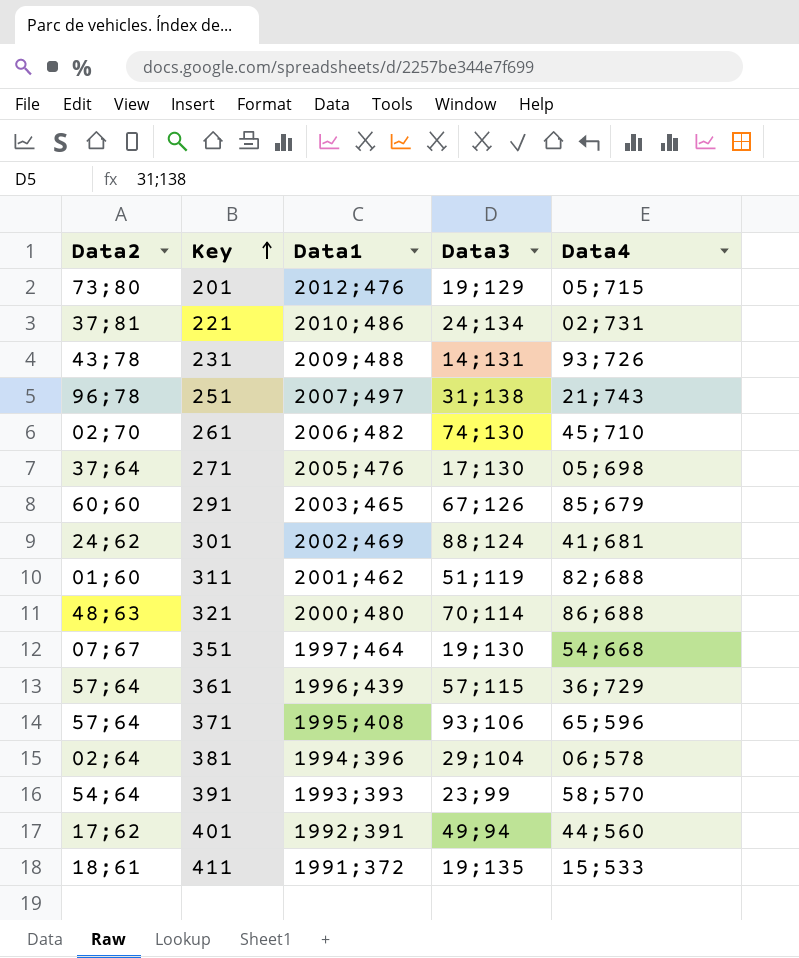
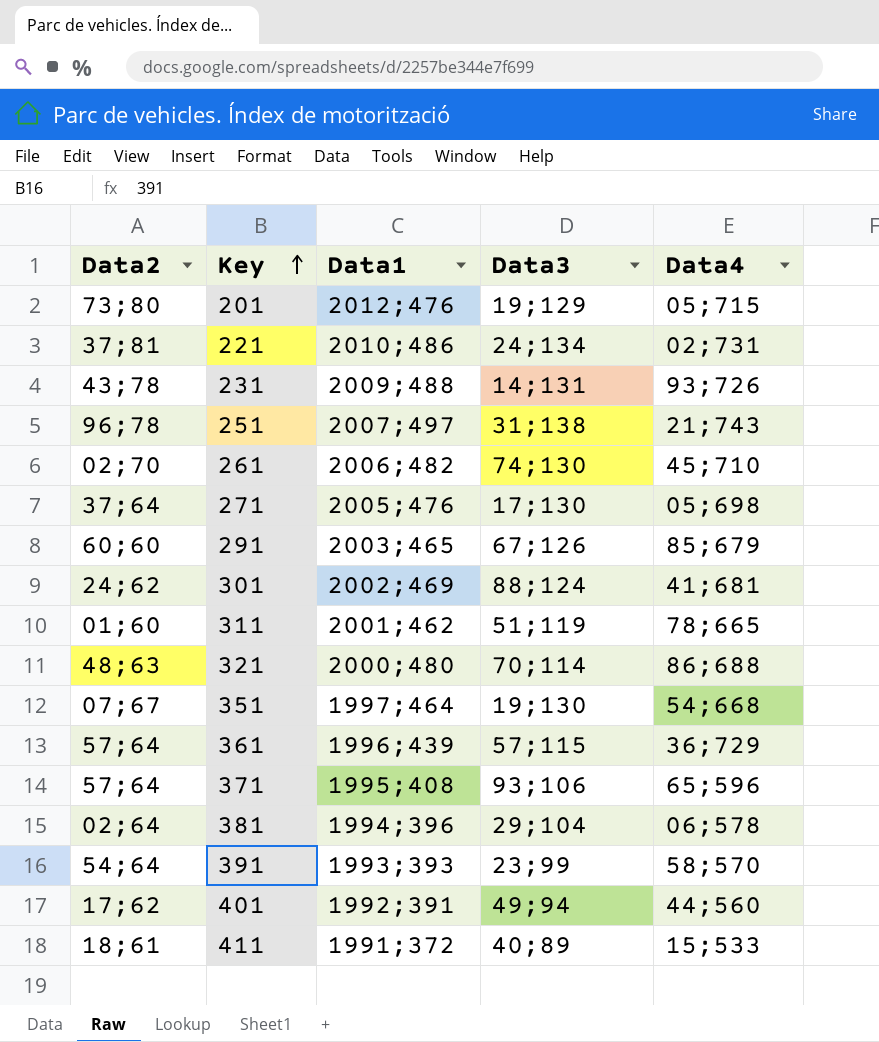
311 | Data4: 82;688 -> 78;665
411 | Data3: 19;135 -> 40;89

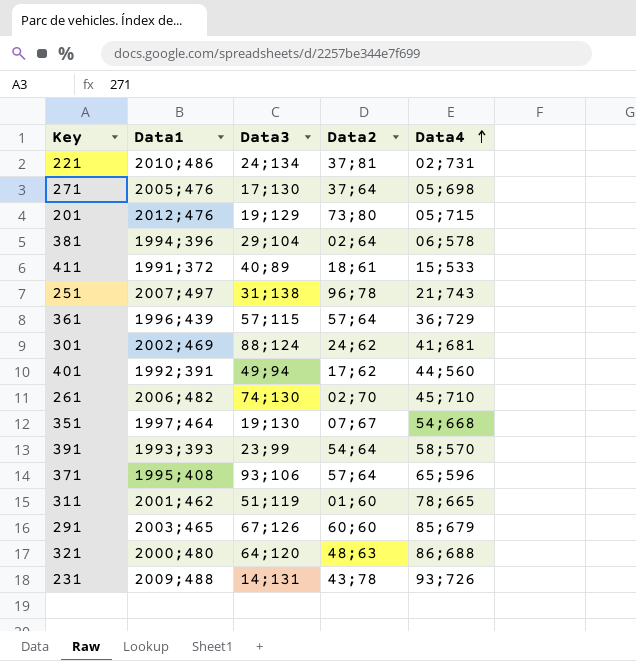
row order: Key ascending -> Data4 ascending
column Data2 | position: 1 -> 4
321 | Data3: 70;114 -> 64;120

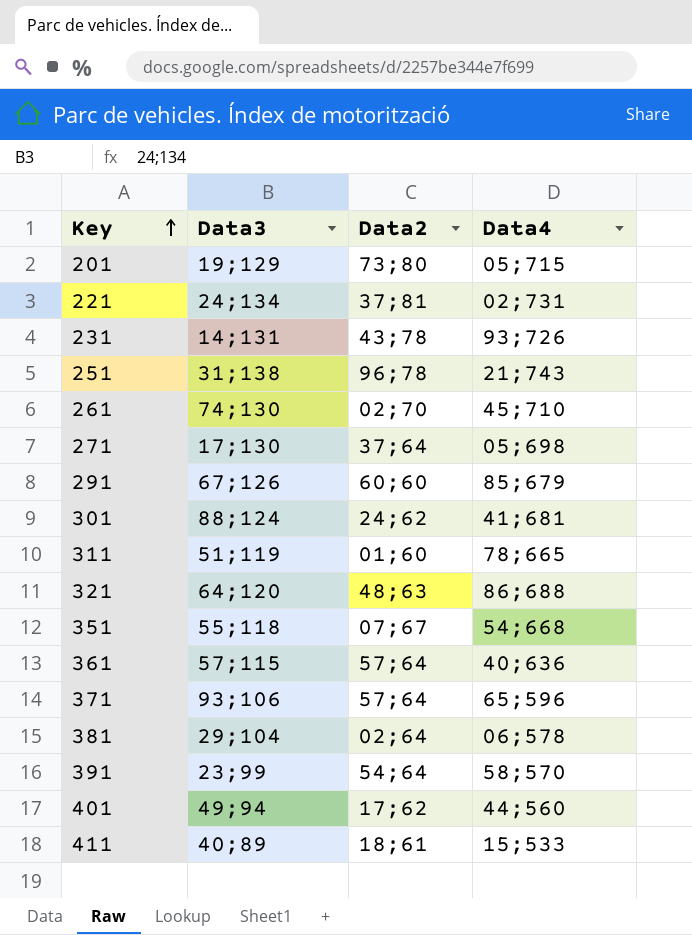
row order: Data4 ascending -> Key ascending
column Data1 | position: 2 -> none
351 | Data3: 19;130 -> 55;118
361 | Data4: 36;729 -> 40;636

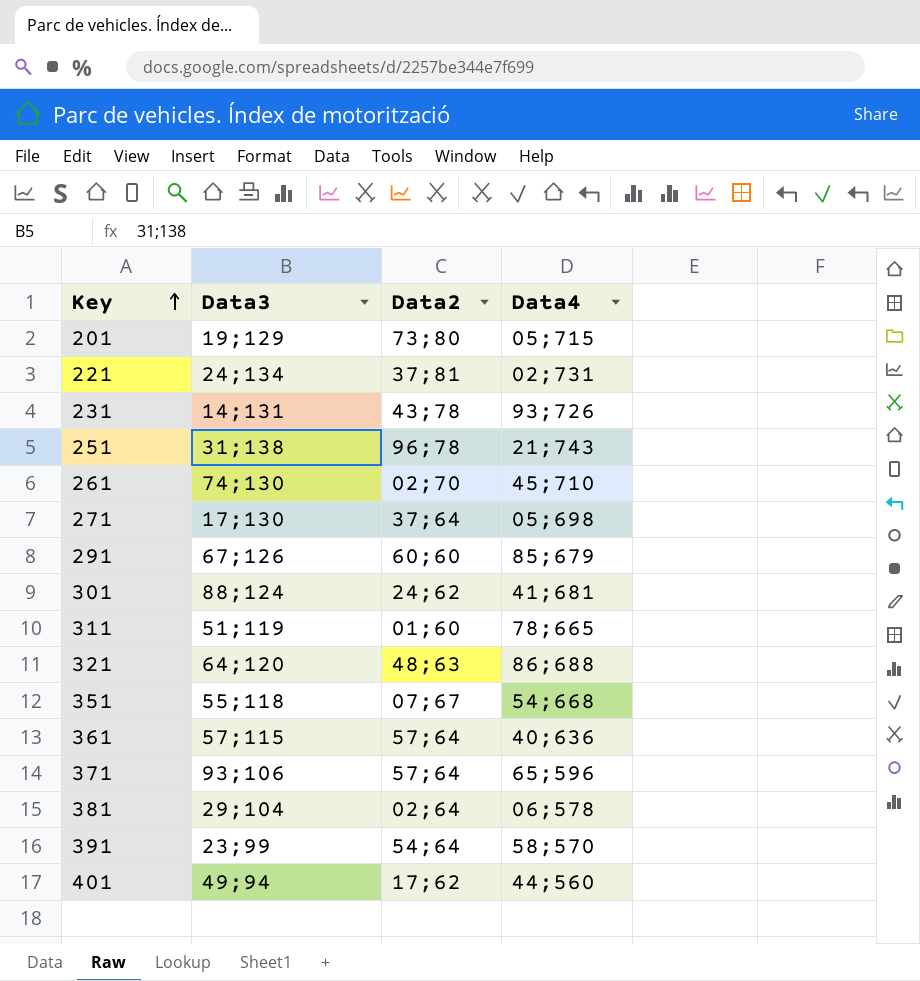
row 411: 40;89 | 18;61 | 15;533 -> none

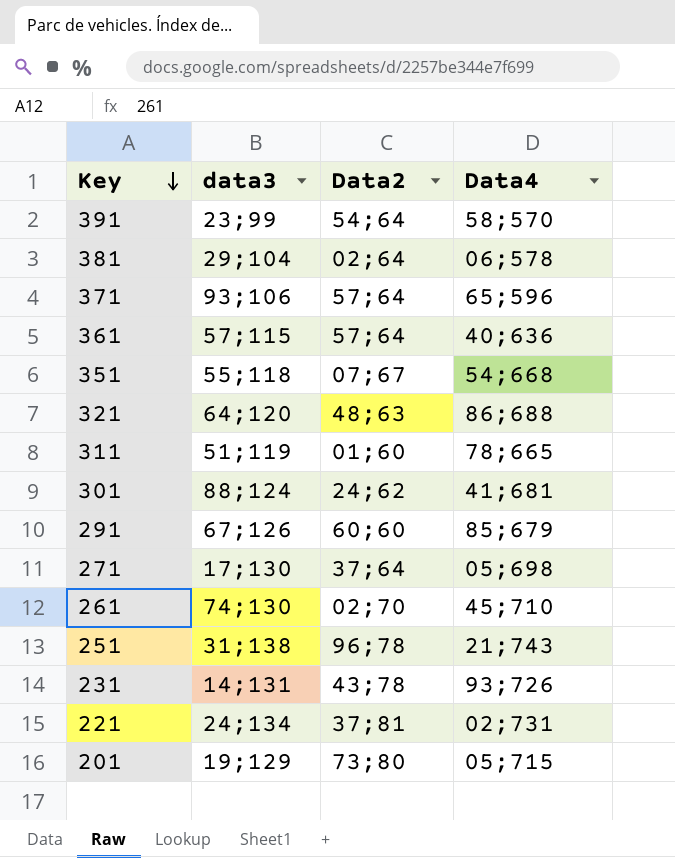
row order: Key ascending -> Key descending
column name: Data3 -> data3
row 401: 49;94 | 17;62 | 44;560 -> none

